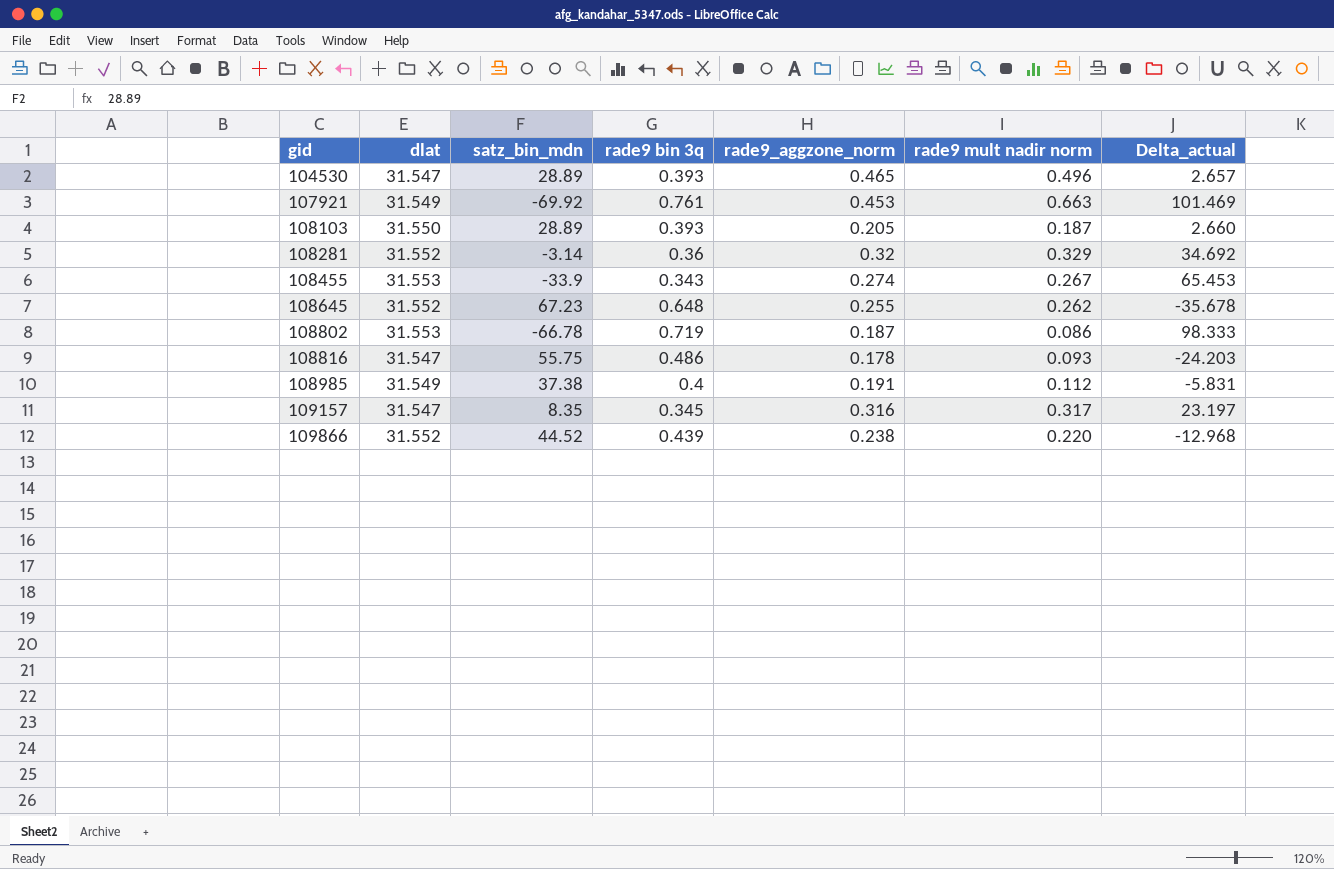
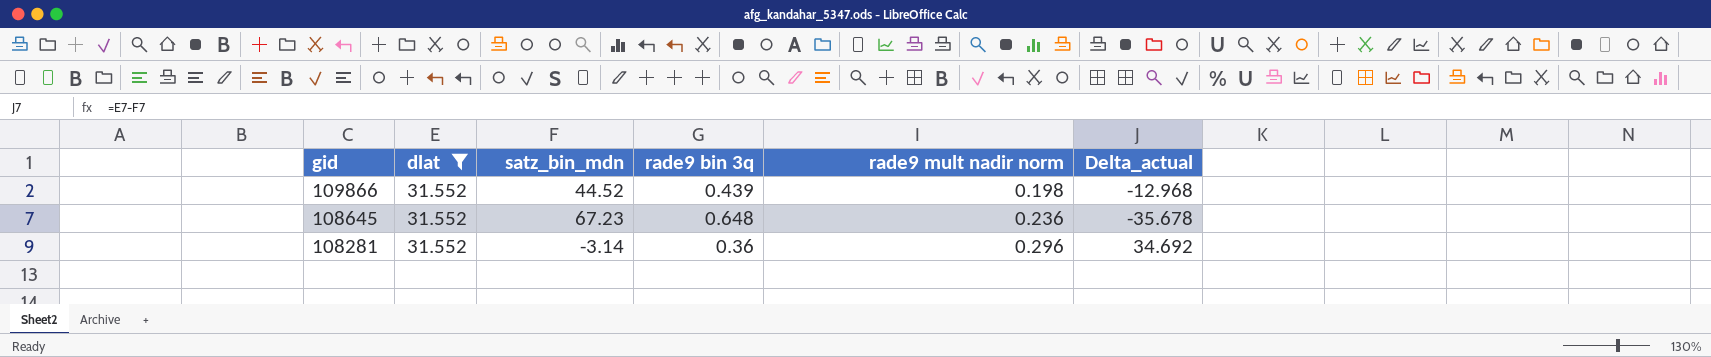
filter: none -> dlat = 31.552
row order: gid ascending -> gid descending
column rade9_aggzone_norm | position: 5 -> none
109866 | rade9 mult nadir norm: 0.220 -> 0.198
108645 | rade9 mult nadir norm: 0.262 -> 0.236
108281 | rade9 mult nadir norm: 0.329 -> 0.296

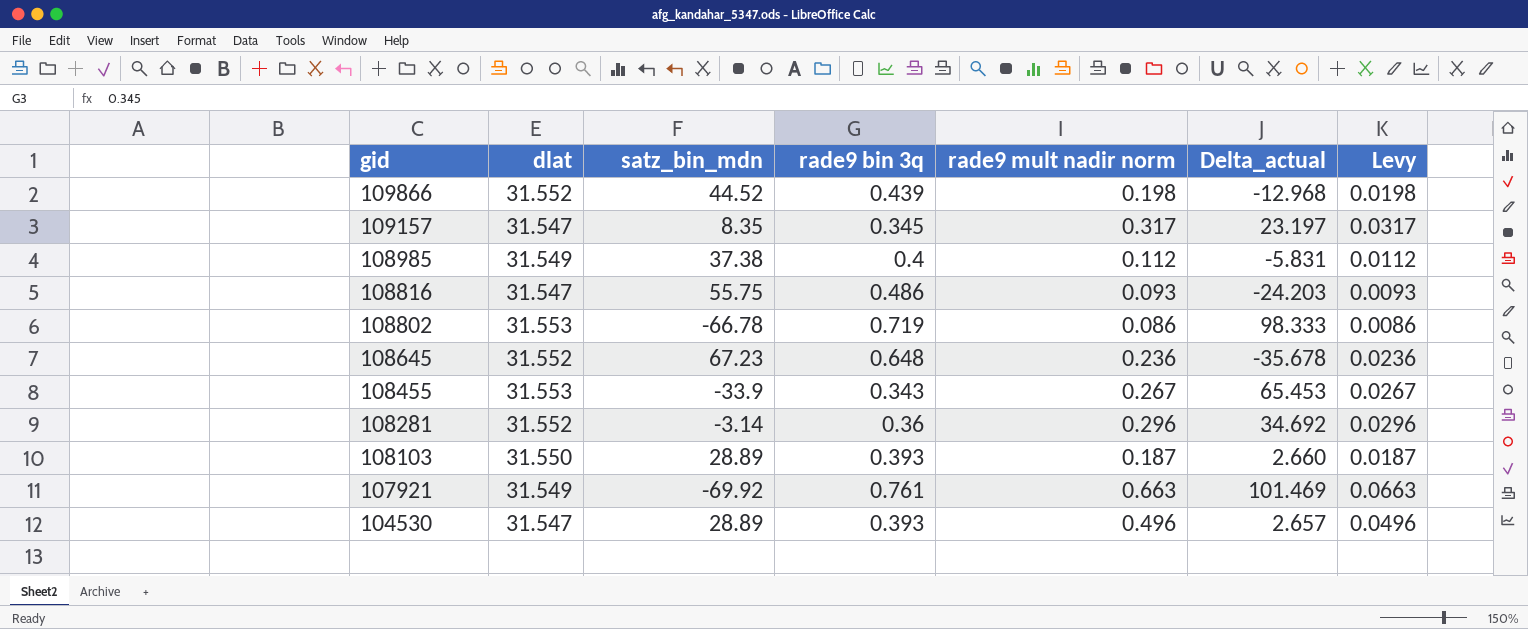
filter: dlat = 31.552 -> none
column Levy | formula: none -> [rade9 mult nadir norm] * 0.1

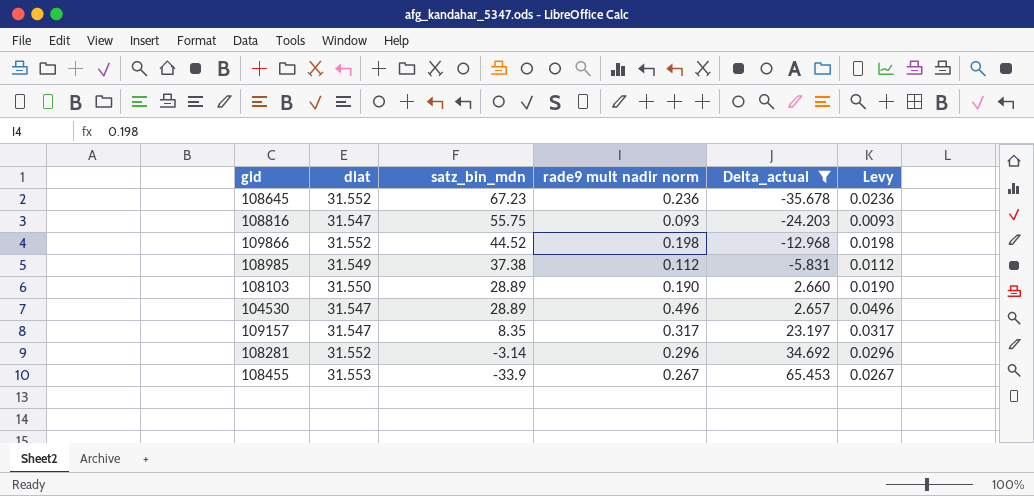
filter: none -> Delta_actual <= 65.453
row order: gid descending -> satz_bin_mdn descending
column rade9 bin 3q | position: 4 -> none
108103 | rade9 mult nadir norm: 0.187 -> 0.190
108103 | Levy: 0.0187 -> 0.0190

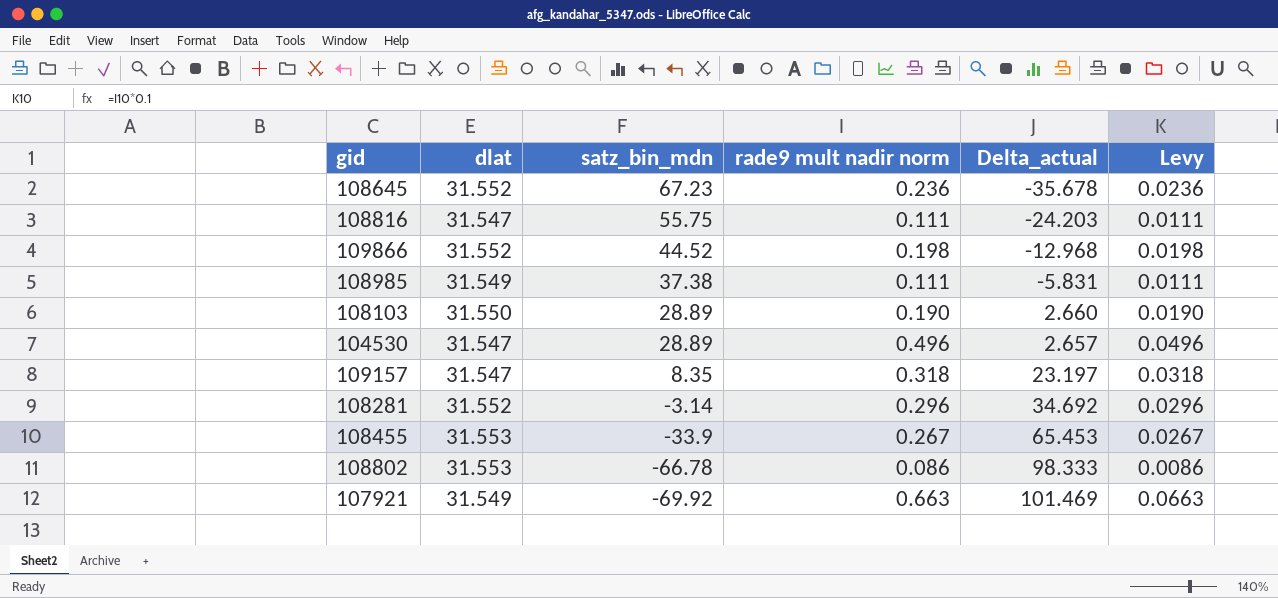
filter: Delta_actual <= 65.453 -> none
108816 | rade9 mult nadir norm: 0.093 -> 0.111
108816 | Levy: 0.0093 -> 0.0111
108985 | rade9 mult nadir norm: 0.112 -> 0.111
108985 | Levy: 0.0112 -> 0.0111
109157 | rade9 mult nadir norm: 0.317 -> 0.318
109157 | Levy: 0.0317 -> 0.0318

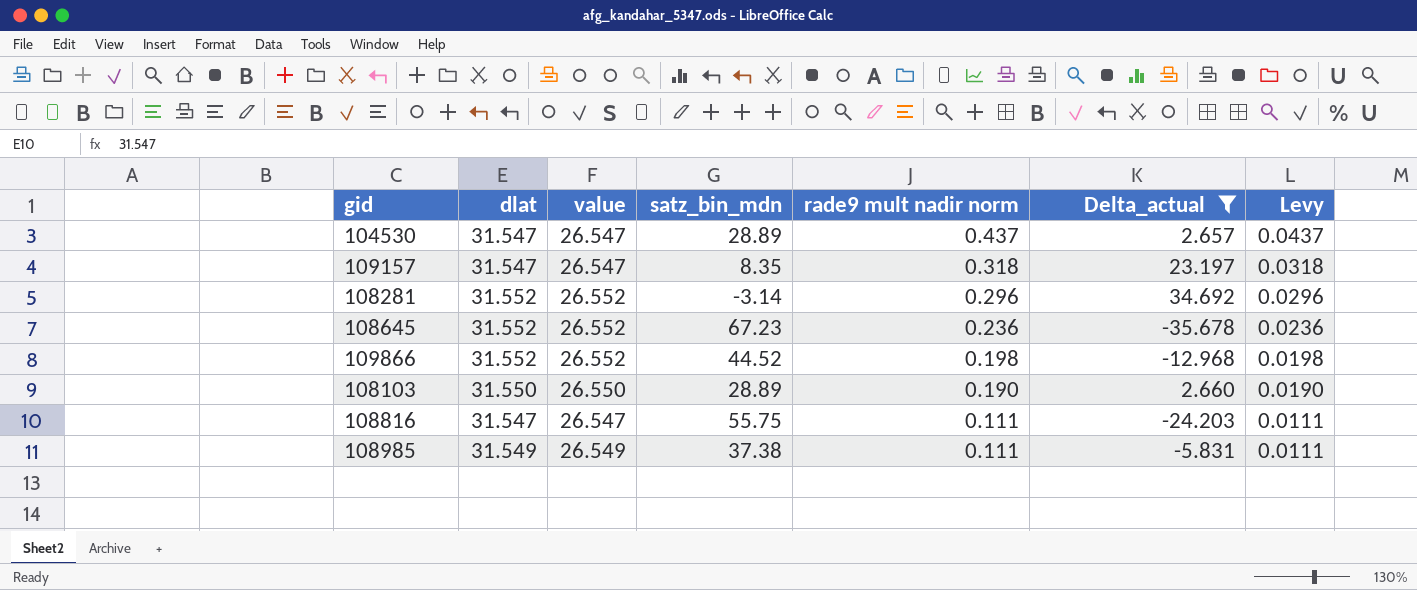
filter: none -> Delta_actual <= 34.692
row order: satz_bin_mdn descending -> rade9 mult nadir norm descending
column value | formula: none -> [dlat] - 5
104530 | rade9 mult nadir norm: 0.496 -> 0.437
104530 | Levy: 0.0496 -> 0.0437

